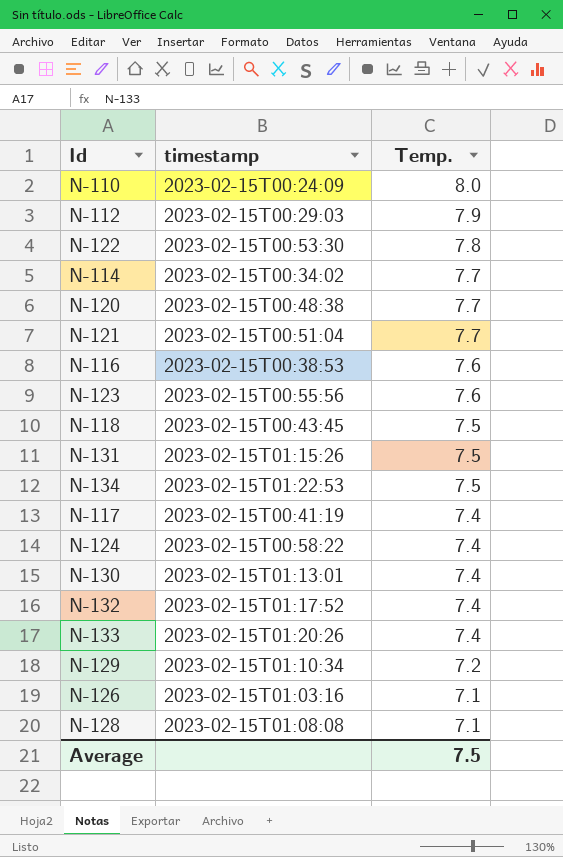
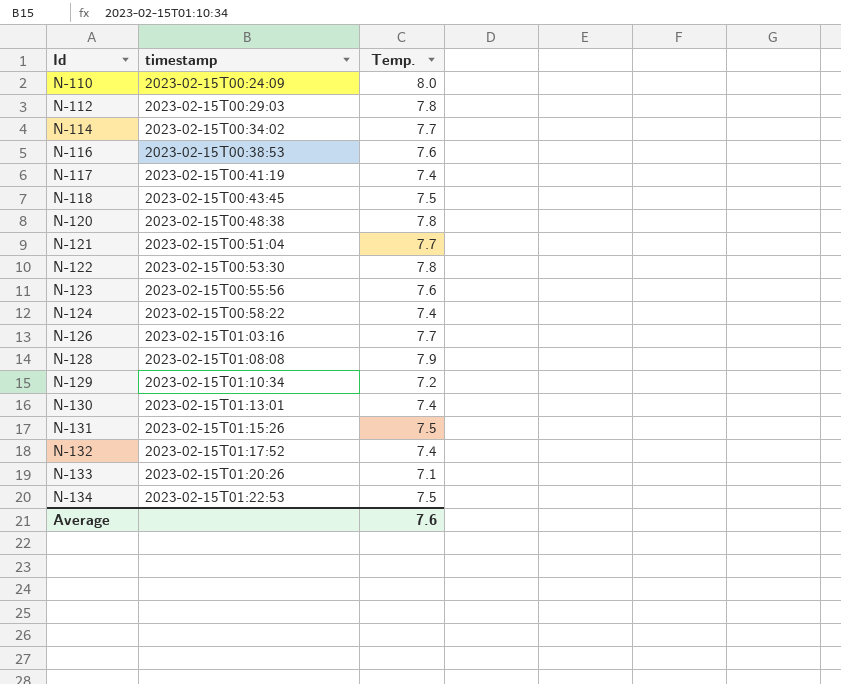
row order: Temp. descending -> Id ascending
N-112 | Temp.: 7.9 -> 7.8
N-120 | Temp.: 7.7 -> 7.8
N-126 | Temp.: 7.1 -> 7.7
N-128 | Temp.: 7.1 -> 7.9
N-133 | Temp.: 7.4 -> 7.1
Average | Temp.: 7.5 -> 7.6

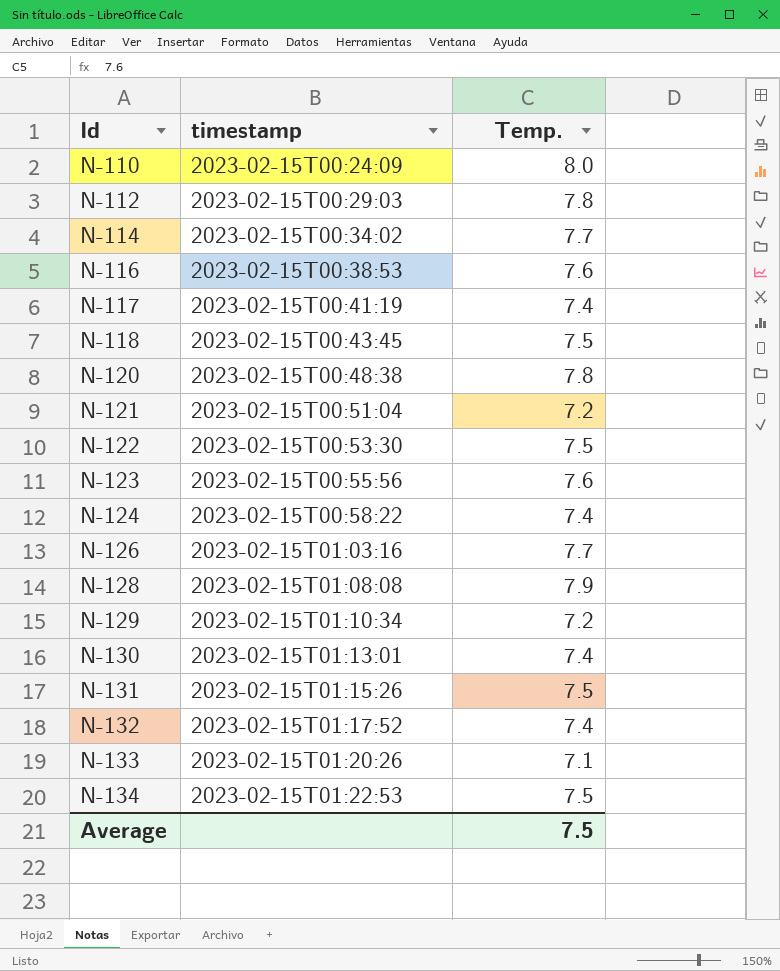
N-121 | Temp.: 7.7 -> 7.2
N-122 | Temp.: 7.8 -> 7.5
Average | Temp.: 7.6 -> 7.5

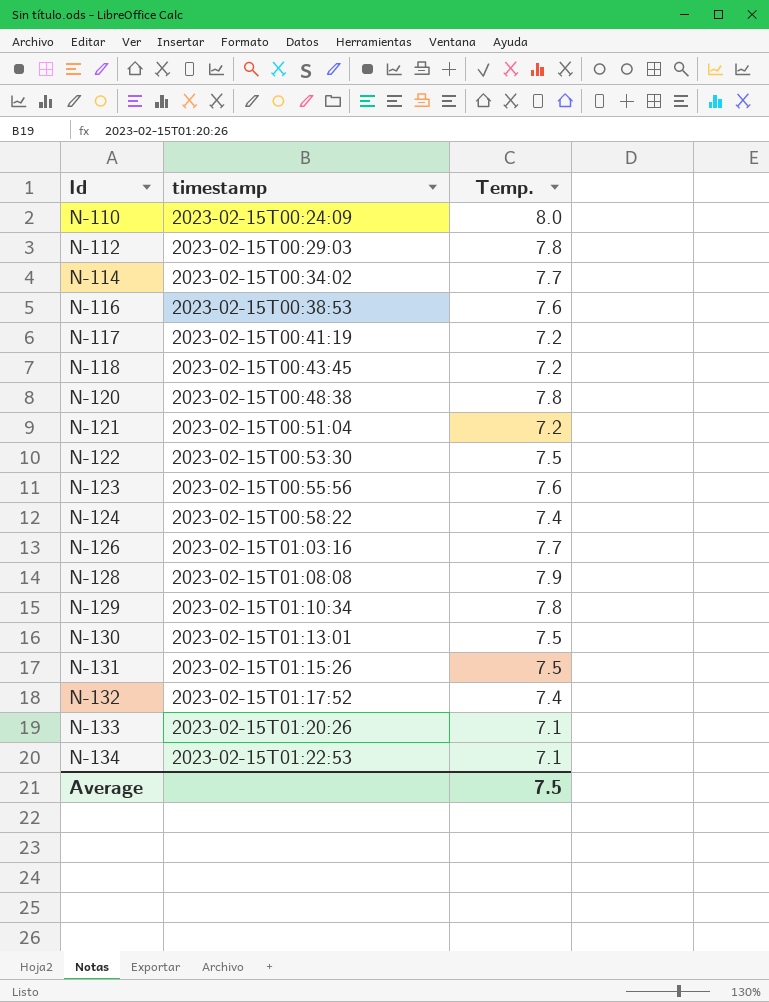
N-117 | Temp.: 7.4 -> 7.2
N-118 | Temp.: 7.5 -> 7.2
N-129 | Temp.: 7.2 -> 7.8
N-130 | Temp.: 7.4 -> 7.5
N-134 | Temp.: 7.5 -> 7.1

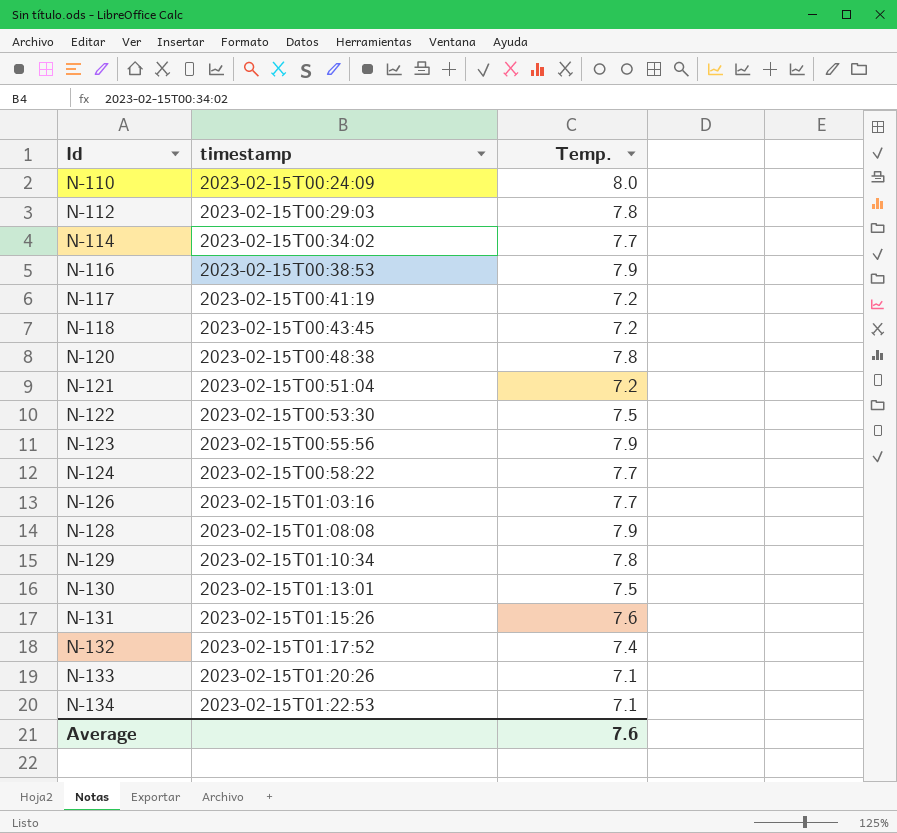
N-116 | Temp.: 7.6 -> 7.9
N-123 | Temp.: 7.6 -> 7.9
N-124 | Temp.: 7.4 -> 7.7
N-131 | Temp.: 7.5 -> 7.6
Average | Temp.: 7.5 -> 7.6

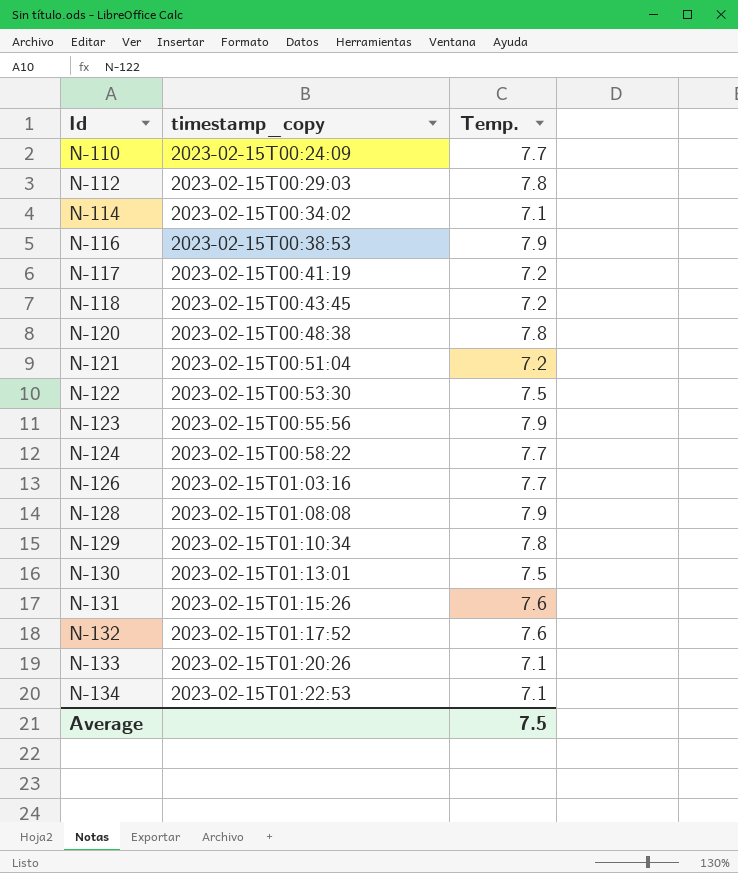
column name: timestamp -> timestamp_copy
N-110 | Temp.: 8.0 -> 7.7
N-114 | Temp.: 7.7 -> 7.1
N-132 | Temp.: 7.4 -> 7.6
Average | Temp.: 7.6 -> 7.5

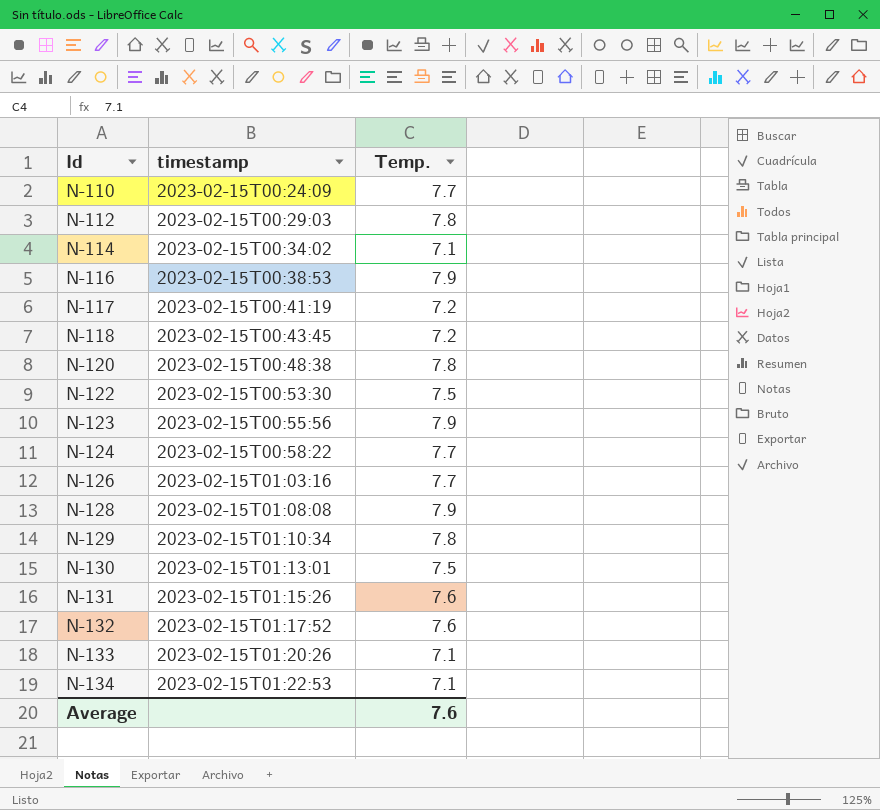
column name: timestamp_copy -> timestamp
row N-121: 2023-02-15T00:51:04 | 7.2 -> none
Average | Temp.: 7.5 -> 7.6

